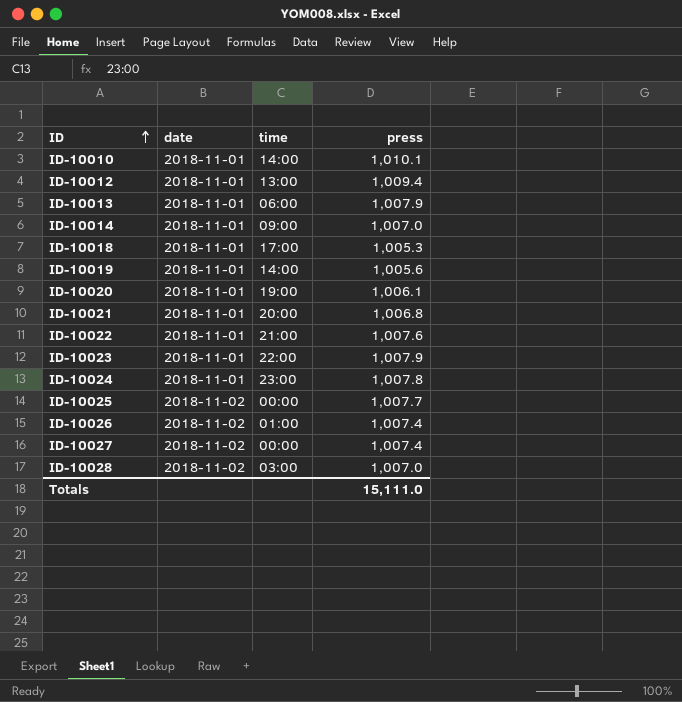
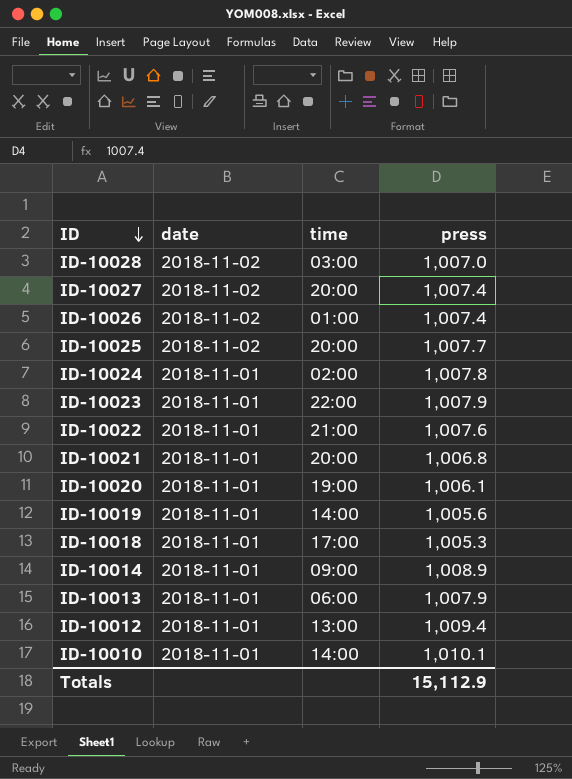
row order: ID ascending -> ID descending
ID-10027 | time: 00:00 -> 20:00
ID-10025 | time: 00:00 -> 20:00
ID-10024 | time: 23:00 -> 02:00
ID-10014 | press: 1,007.0 -> 1,008.9
Totals | press: 15,111.0 -> 15,112.9

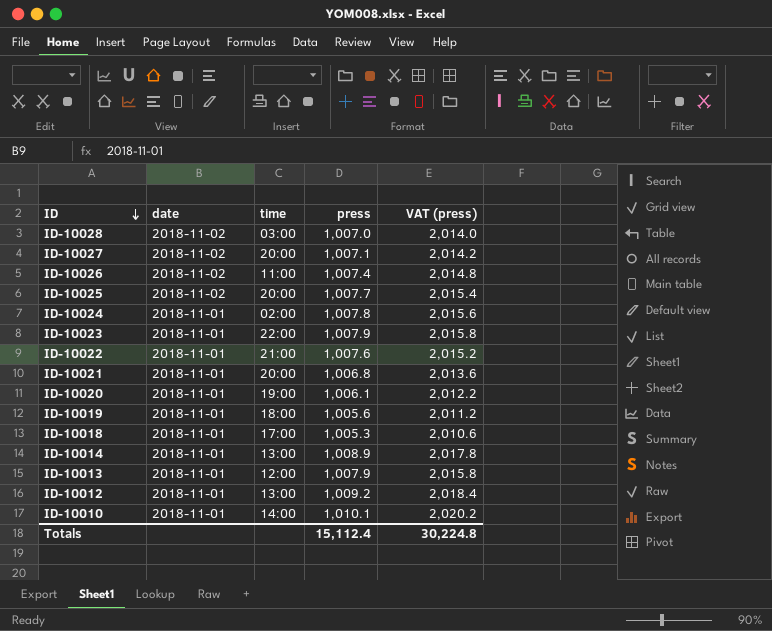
column VAT (press) | formula: none -> [press] * 2
ID-10027 | press: 1,007.4 -> 1,007.1
ID-10026 | time: 01:00 -> 11:00
ID-10019 | time: 14:00 -> 18:00
ID-10014 | time: 09:00 -> 13:00
ID-10013 | time: 06:00 -> 12:00
ID-10012 | press: 1,009.4 -> 1,009.2
Totals | press: 15,112.9 -> 15,112.4

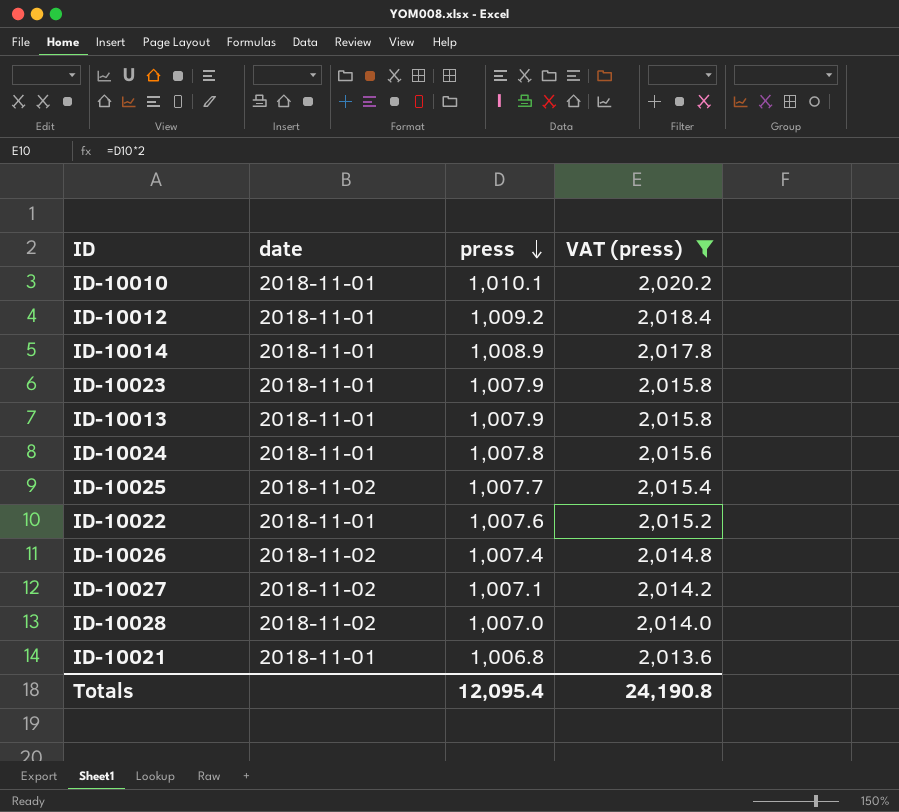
filter: none -> VAT (press) >= 2,013.6
row order: ID descending -> press descending
column time | position: 3 -> none
Totals | press: 15,112.4 -> 12,095.4
Totals | VAT (press): 30,224.8 -> 24,190.8

